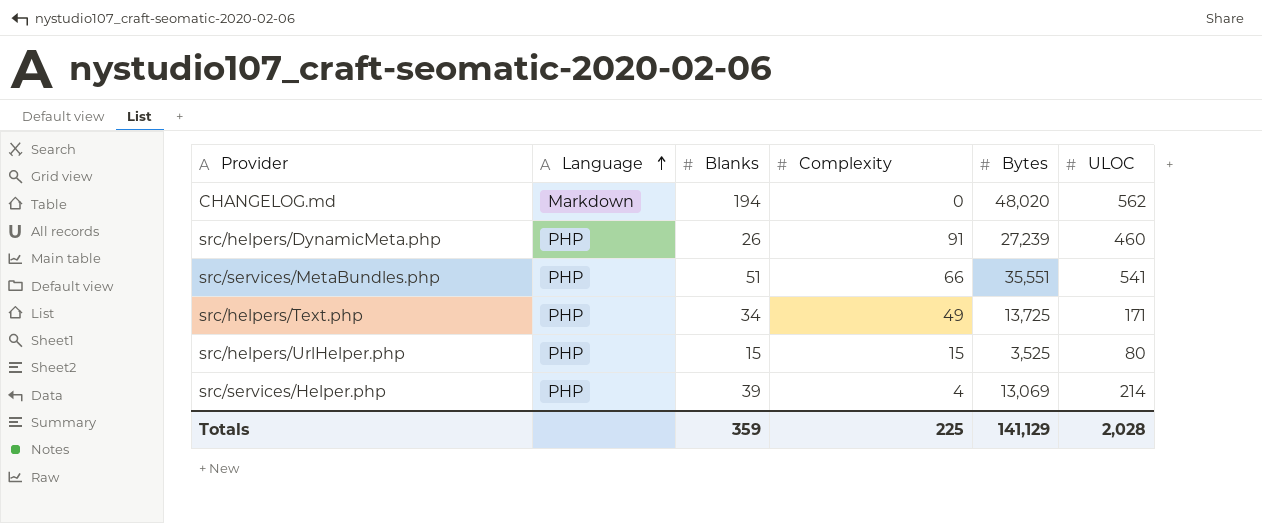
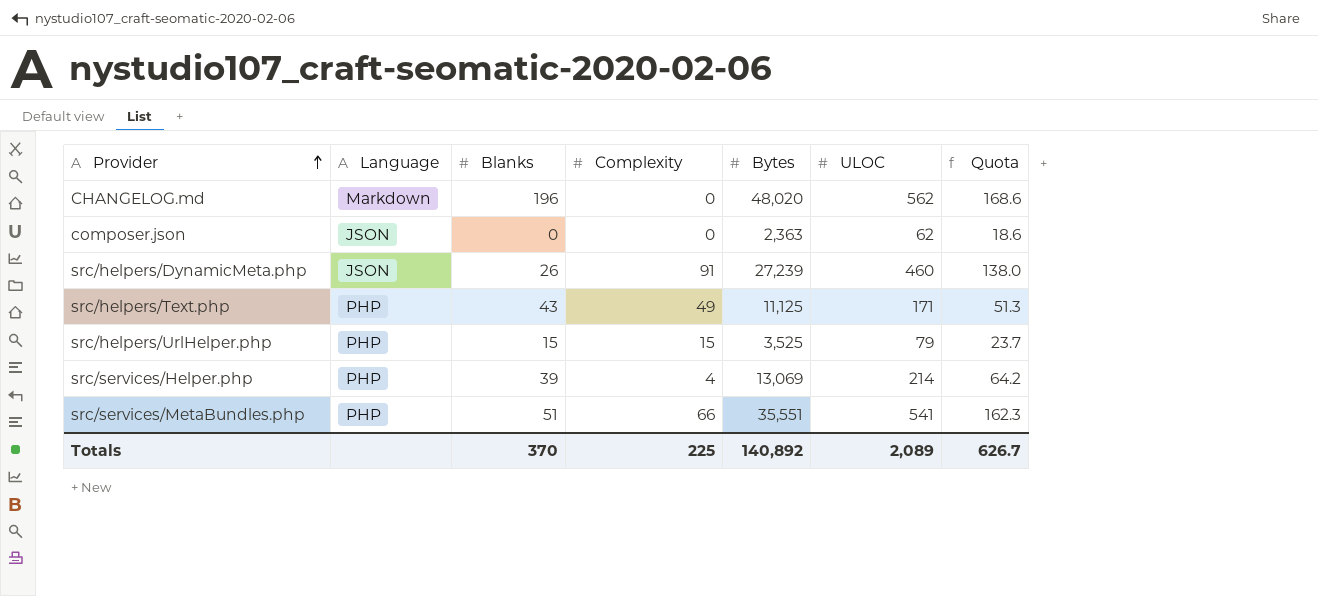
row order: Language ascending -> Provider ascending
column Quota | formula: none -> [ULOC] * 0.3
CHANGELOG.md | Blanks: 194 -> 196
row composer.json: none -> JSON | 0 | 0 | 2,363 | 62 | 18.6
src/helpers/DynamicMeta.php | Language: PHP -> JSON
src/helpers/Text.php | Blanks: 34 -> 43
src/helpers/Text.php | Bytes: 13,725 -> 11,125
src/helpers/UrlHelper.php | ULOC: 80 -> 79
Totals | Blanks: 359 -> 370
Totals | Bytes: 141,129 -> 140,892
Totals | ULOC: 2,028 -> 2,089

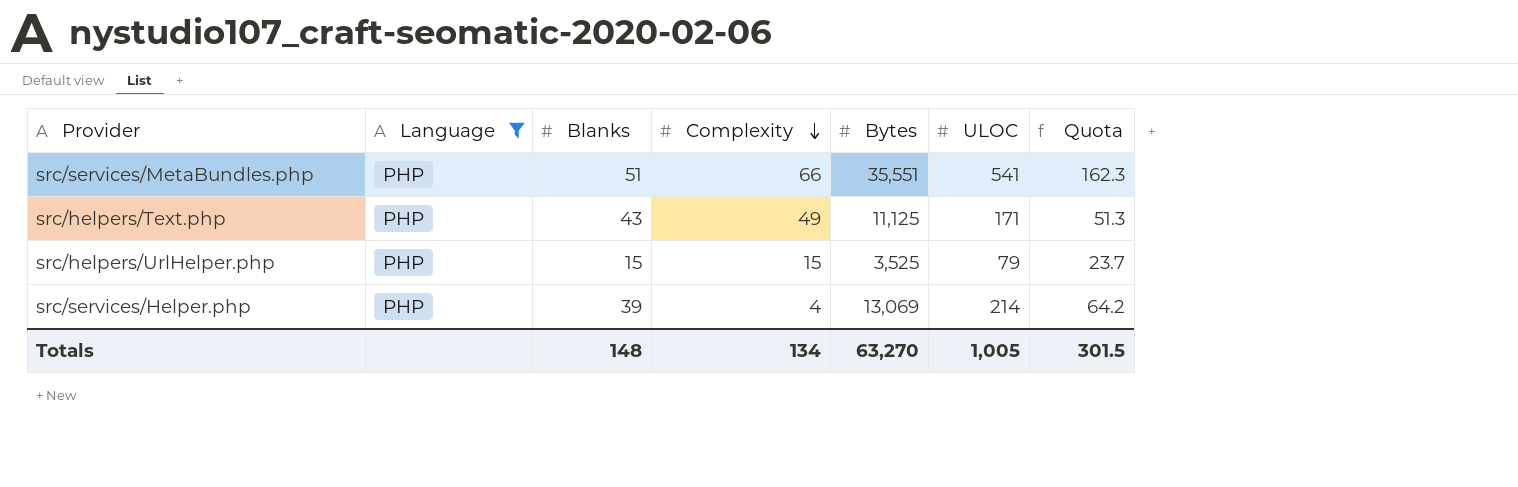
filter: none -> Language = PHP
row order: Provider ascending -> Complexity descending
Totals | Blanks: 370 -> 148
Totals | Complexity: 225 -> 134
Totals | Bytes: 140,892 -> 63,270
Totals | ULOC: 2,089 -> 1,005
Totals | Quota: 626.7 -> 301.5

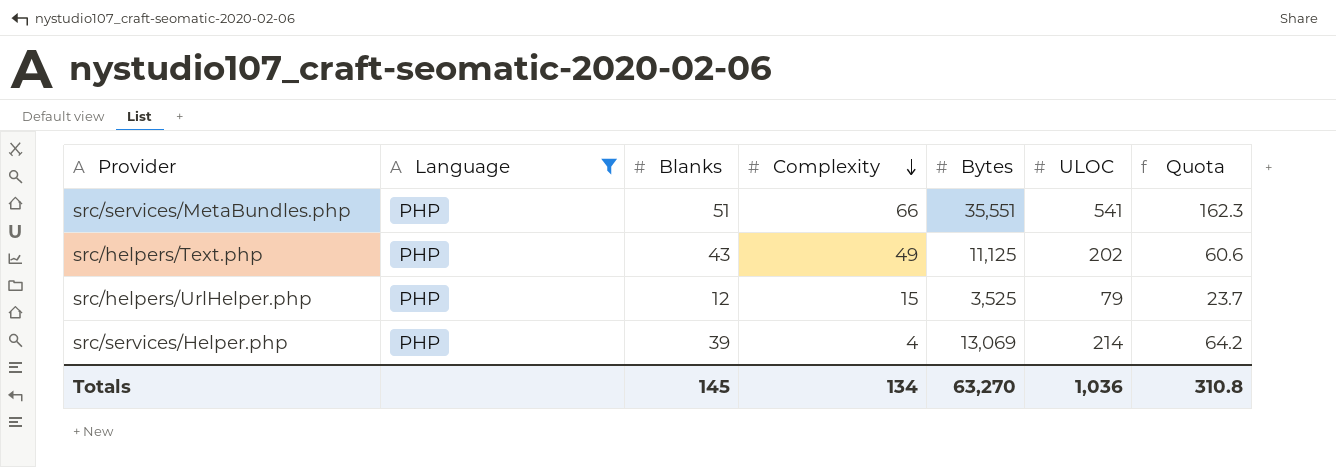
src/helpers/Text.php | ULOC: 171 -> 202
src/helpers/Text.php | Quota: 51.3 -> 60.6
src/helpers/UrlHelper.php | Blanks: 15 -> 12
Totals | Blanks: 148 -> 145
Totals | ULOC: 1,005 -> 1,036
Totals | Quota: 301.5 -> 310.8

